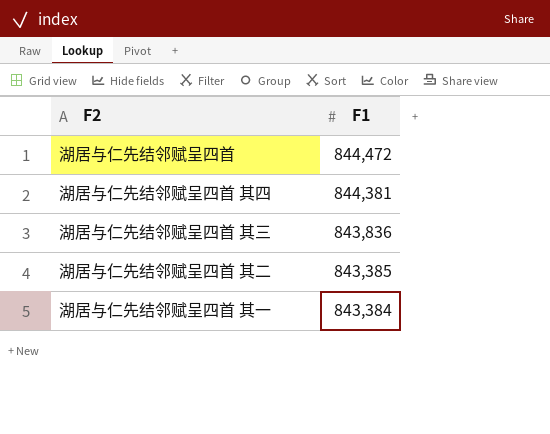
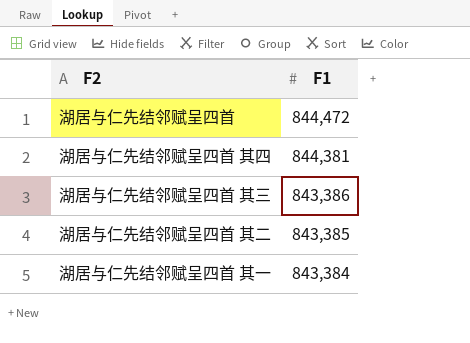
湖居与仁先结邻赋呈四首 其三 | F1: 843,836 -> 843,386

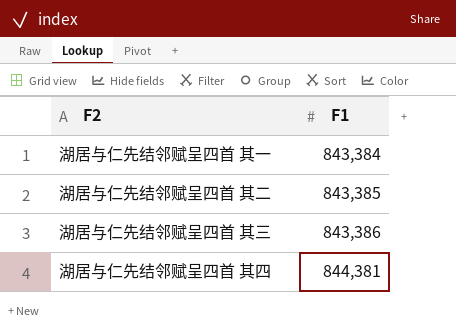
row order: F1 descending -> F1 ascending
row 湖居与仁先结邻赋呈四首: 844,472 -> none

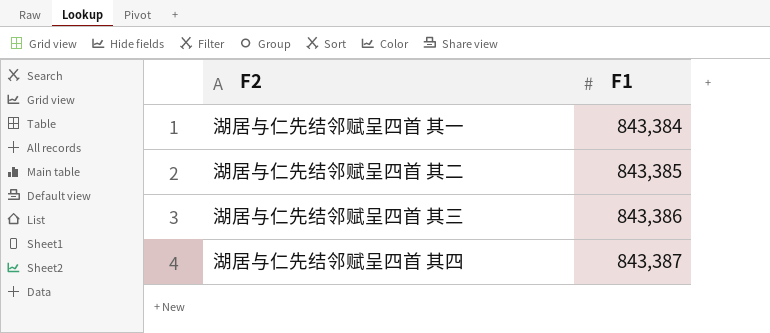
湖居与仁先结邻赋呈四首 其四 | F1: 844,381 -> 843,387

